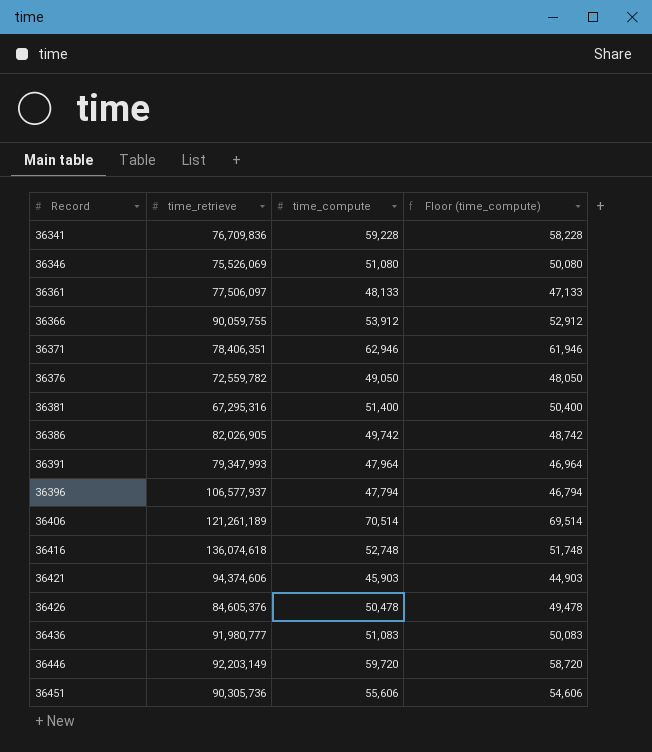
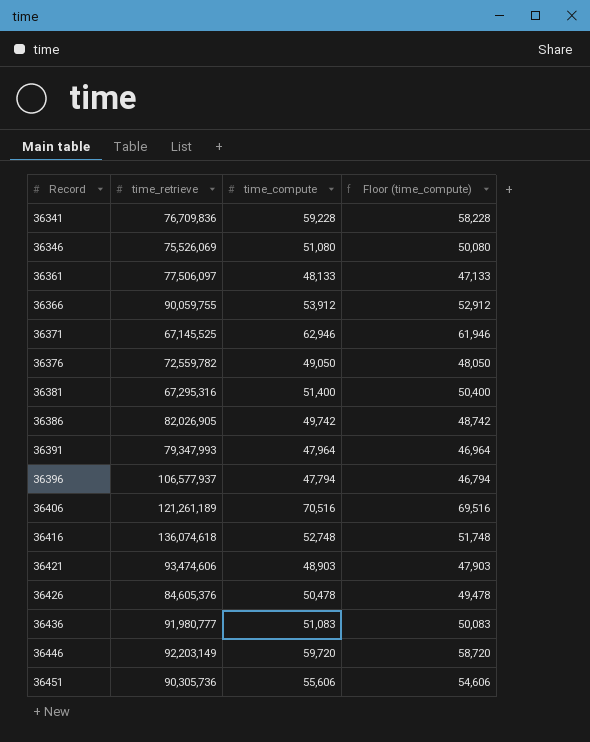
36371 | time_retrieve: 78,406,351 -> 67,145,525
36406 | time_compute: 70,514 -> 70,516
36406 | Floor (time_compute): 69,514 -> 69,516
36421 | time_retrieve: 94,374,606 -> 93,474,606
36421 | time_compute: 45,903 -> 48,903
36421 | Floor (time_compute): 44,903 -> 47,903

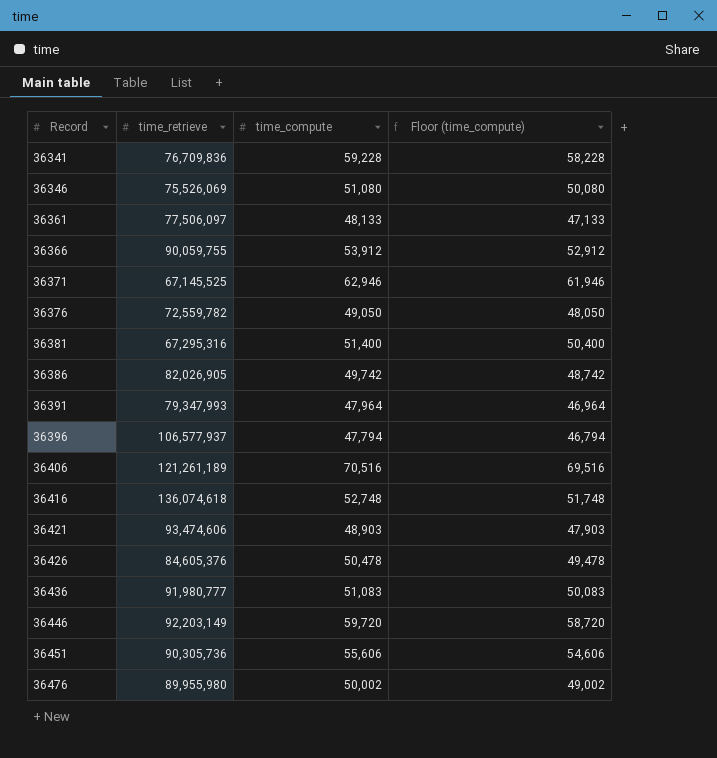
row 36476: none -> 89,955,980 | 50,002 | 49,002

